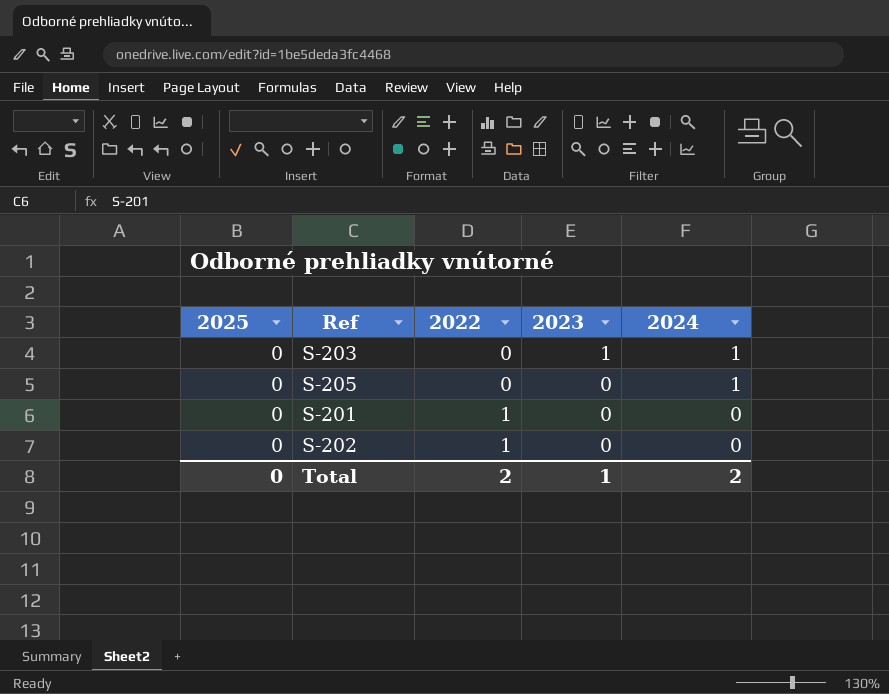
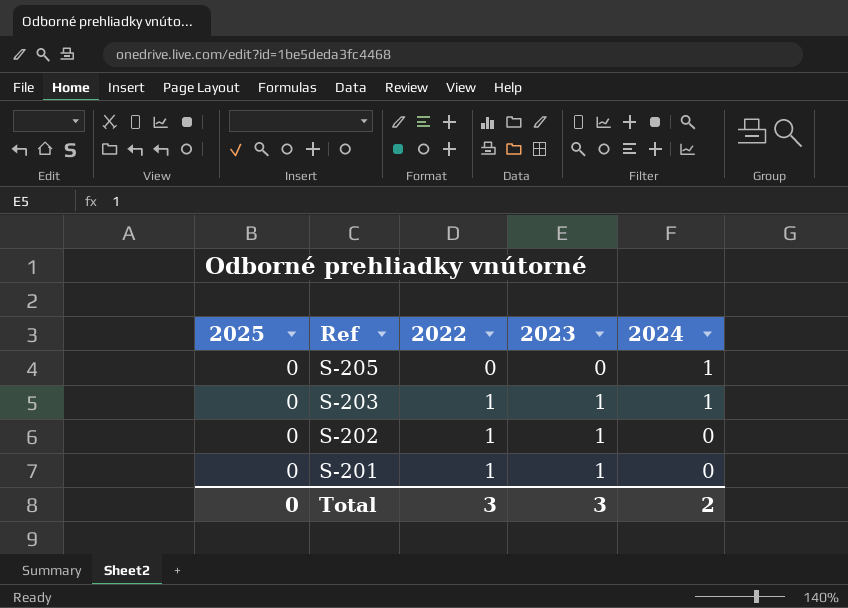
row order: 2022 ascending -> Ref descending
S-203 | 2022: 0 -> 1
S-202 | 2023: 0 -> 1
S-201 | 2023: 0 -> 1
Total | 2022: 2 -> 3
Total | 2023: 1 -> 3

